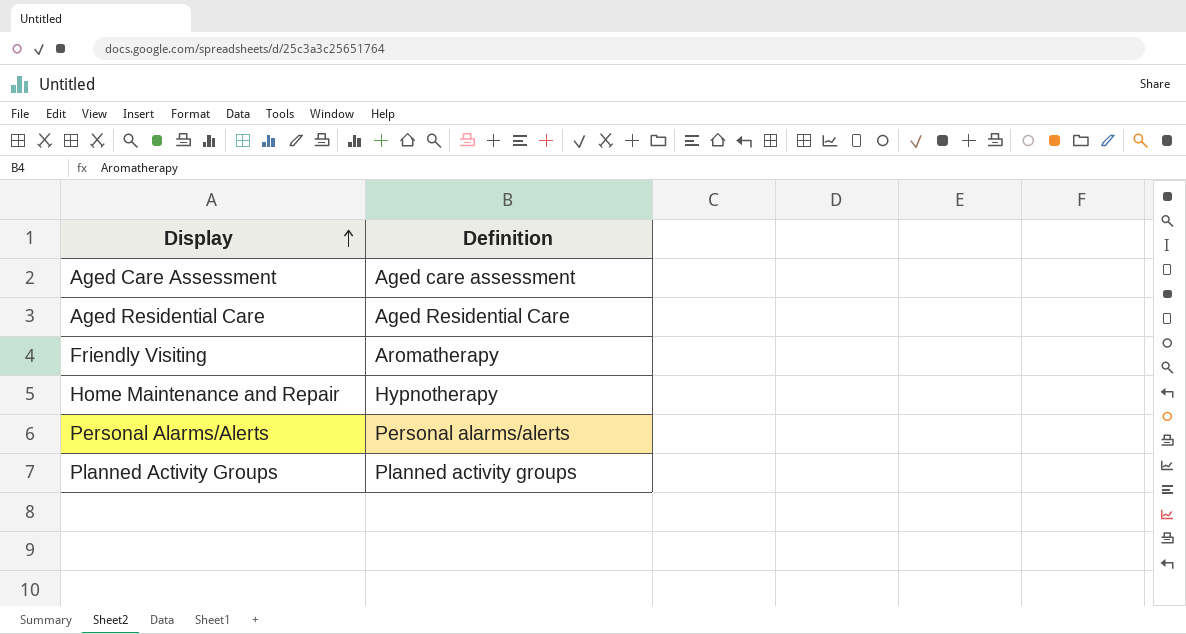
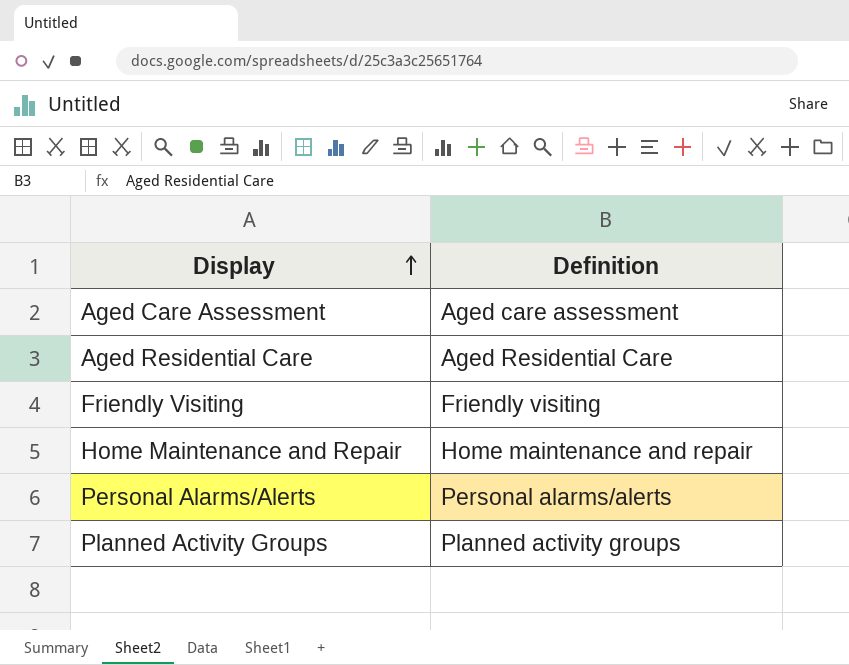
Friendly Visiting | Definition: Aromatherapy -> Friendly visiting
Home Maintenance and Repair | Definition: Hypnotherapy -> Home maintenance and repair

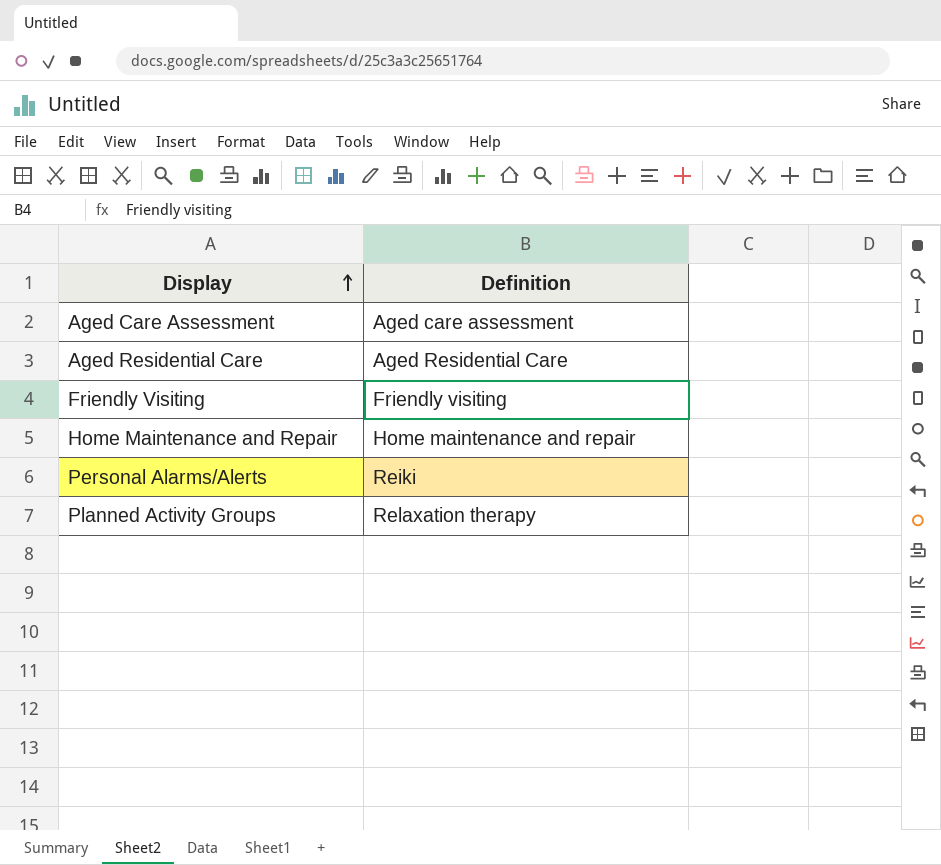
Personal Alarms/Alerts | Definition: Personal alarms/alerts -> Reiki
Planned Activity Groups | Definition: Planned activity groups -> Relaxation therapy

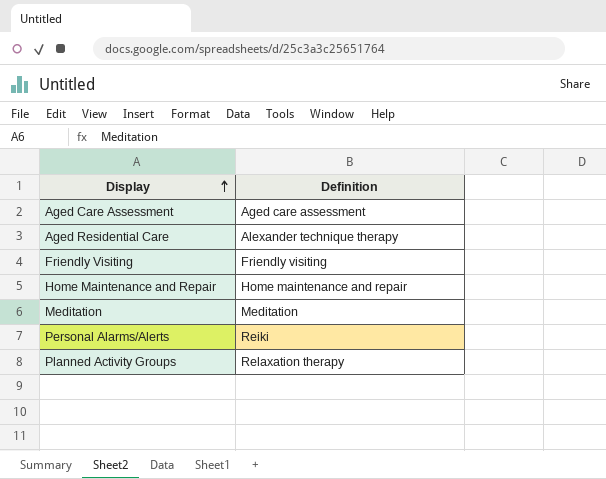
Aged Residential Care | Definition: Aged Residential Care -> Alexander technique therapy
row Meditation: none -> Meditation

